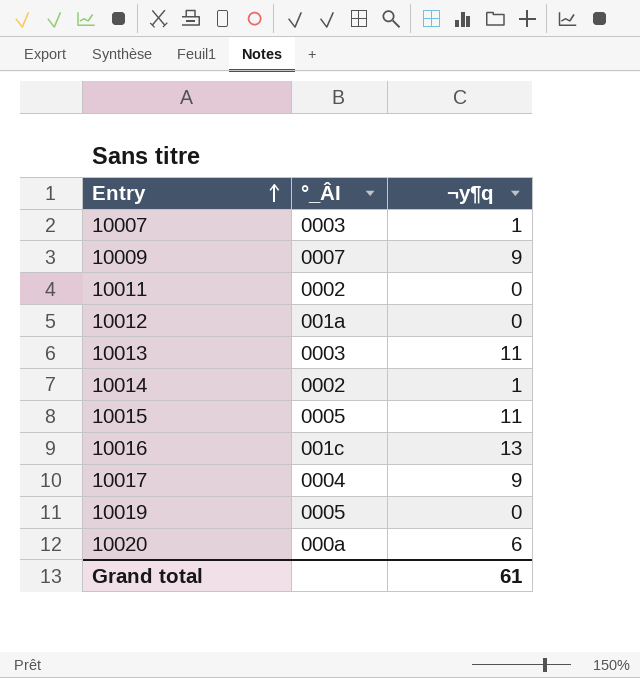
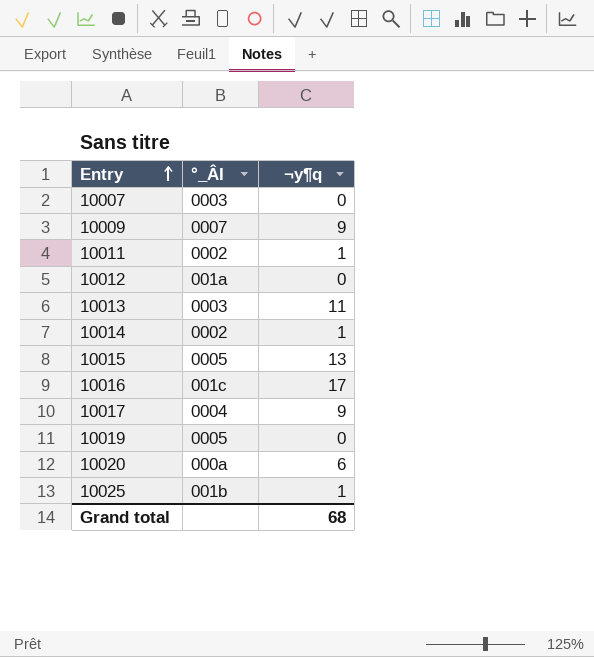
10007 | ¬y¶q: 1 -> 0
10011 | ¬y¶q: 0 -> 1
10015 | ¬y¶q: 11 -> 13
10016 | ¬y¶q: 13 -> 17
row 10025: none -> 001b | 1
Grand total | ¬y¶q: 61 -> 68

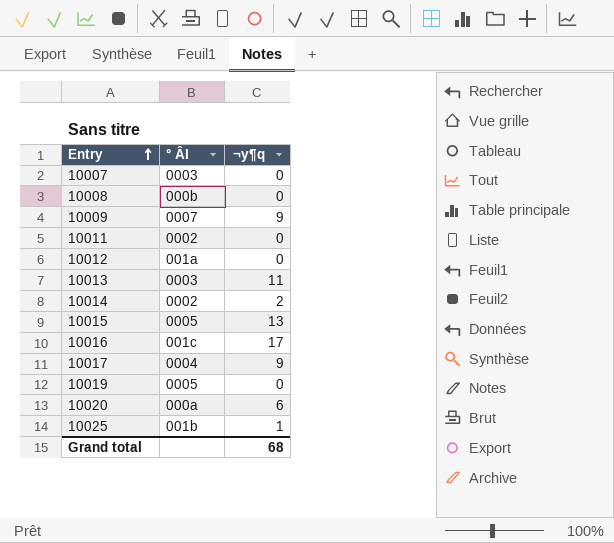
column name: °_ÂI -> ° ÂI
row 10008: none -> 000b | 0
10011 | ¬y¶q: 1 -> 0
10014 | ¬y¶q: 1 -> 2

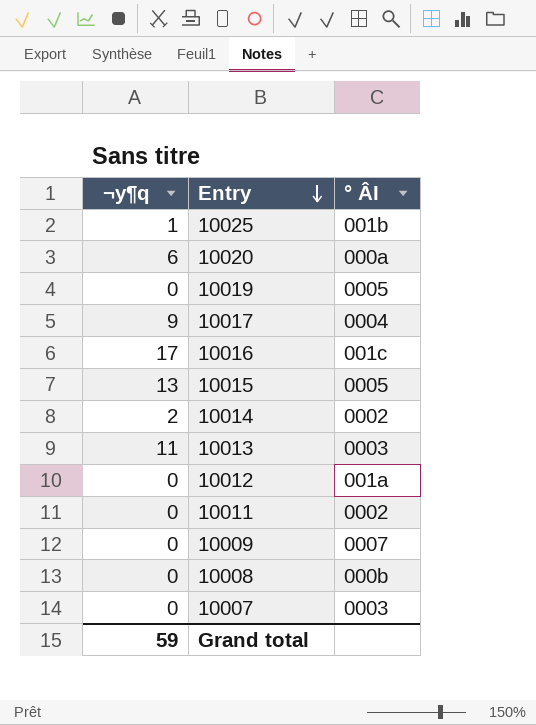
row order: Entry ascending -> Entry descending
column ¬y¶q | position: 3 -> 1
10009 | ¬y¶q: 9 -> 0
Grand total | ¬y¶q: 68 -> 59

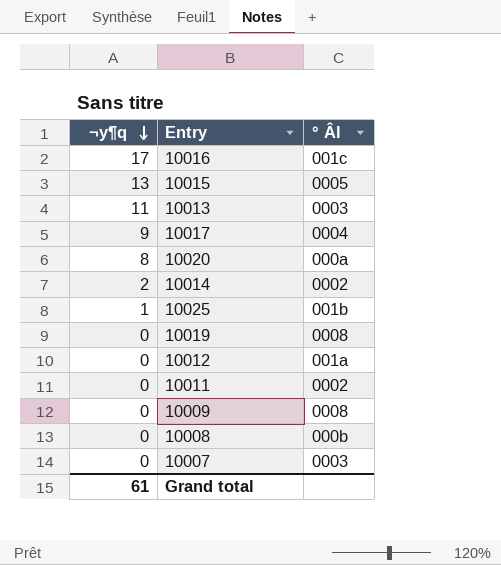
row order: Entry descending -> ¬y¶q descending
10020 | ¬y¶q: 6 -> 8
10019 | ° ÂI: 0005 -> 0008
10009 | ° ÂI: 0007 -> 0008
Grand total | ¬y¶q: 59 -> 61

